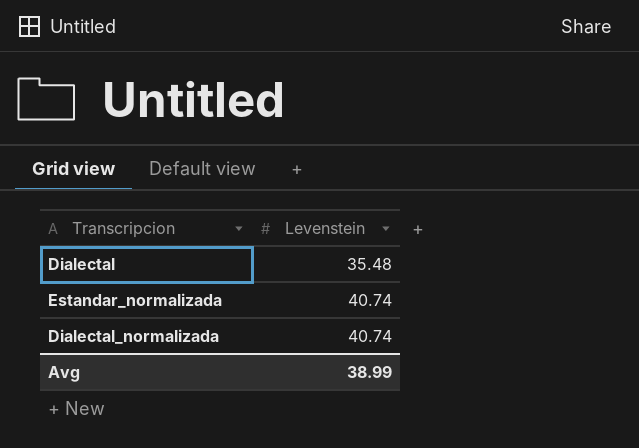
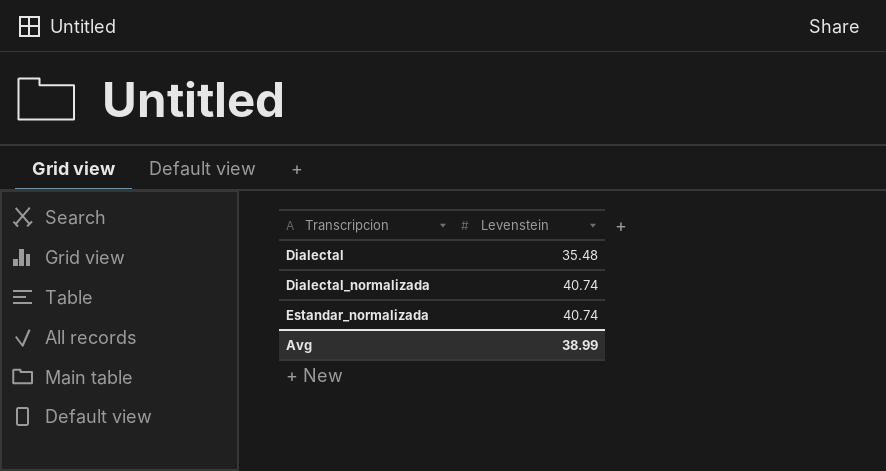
row order: Levenstein ascending -> Transcripcion ascending

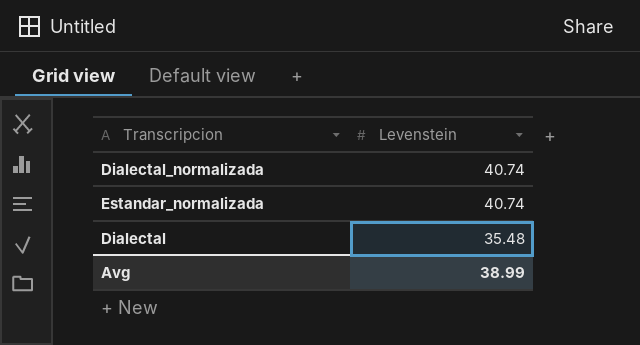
row order: Transcripcion ascending -> Levenstein descending

